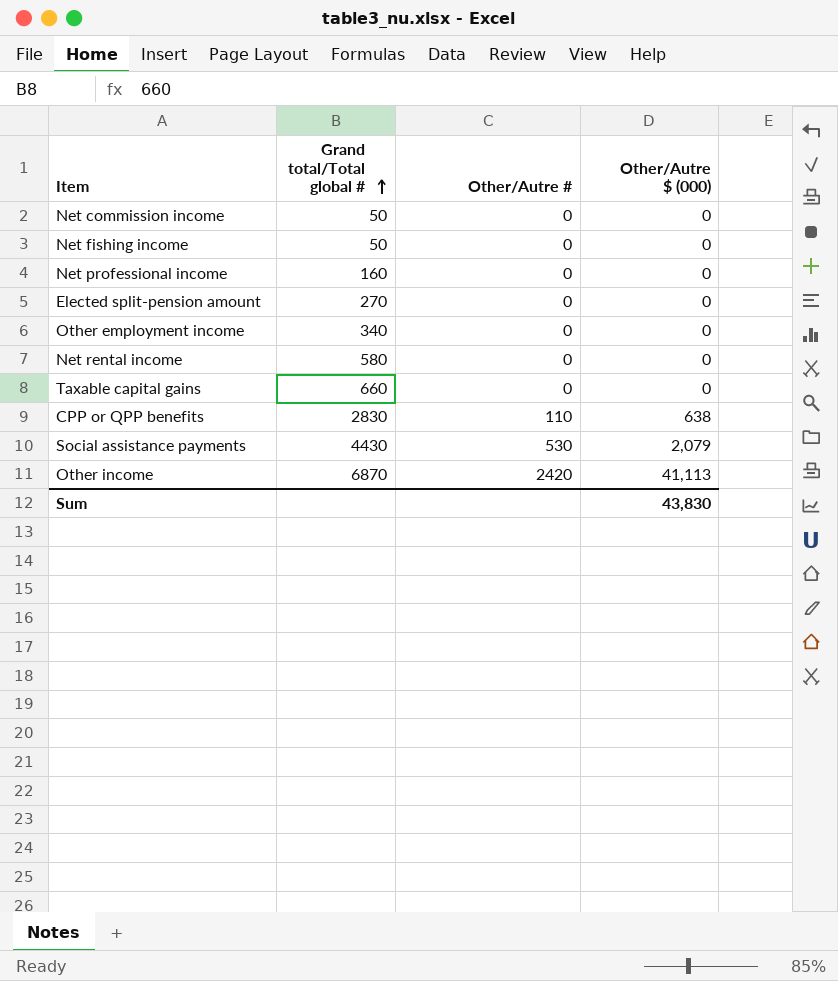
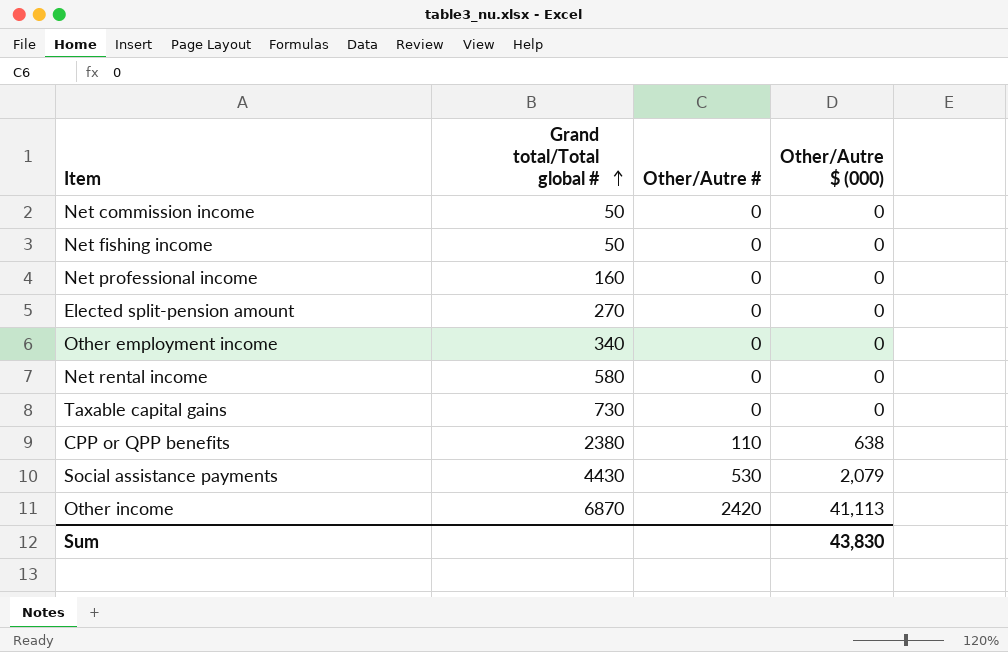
Taxable capital gains | Grand total/Total global #: 660 -> 730
CPP or QPP benefits | Grand total/Total global #: 2830 -> 2380

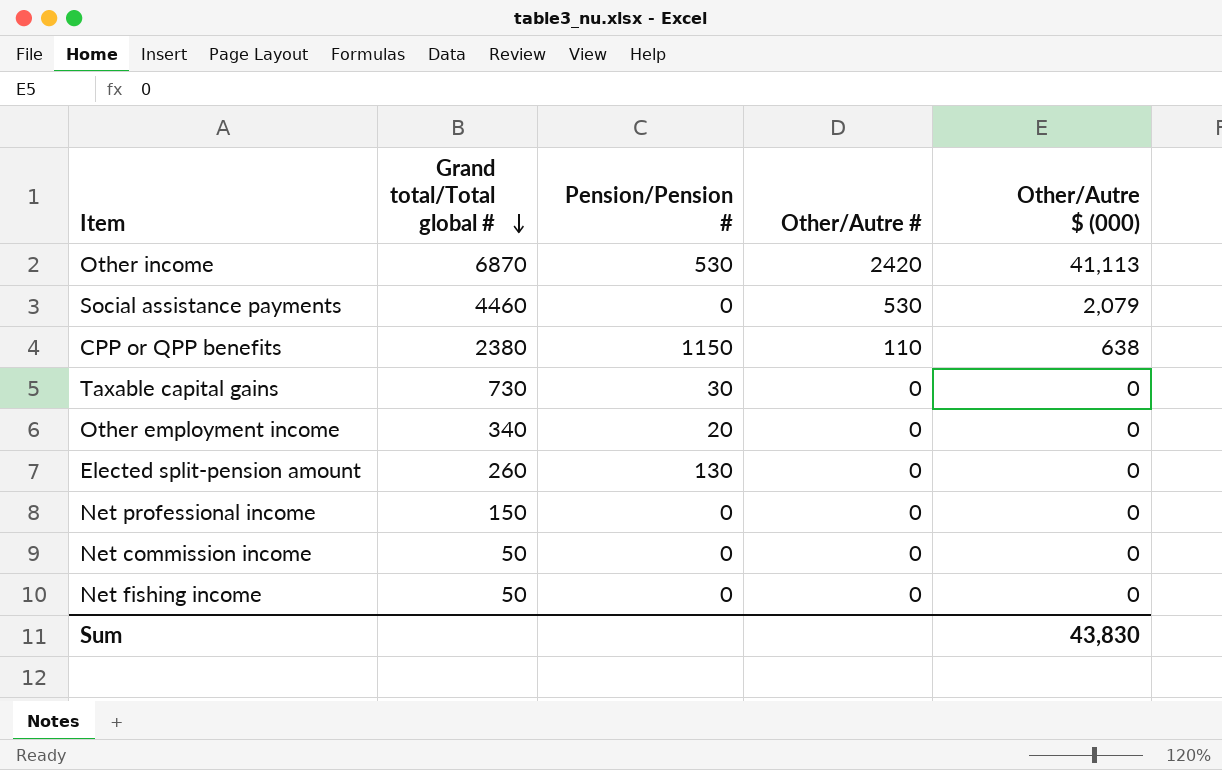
row order: Grand total/Total global # ascending -> Grand total/Total global # descending
column Pension/Pension # | position: none -> 3
row Net rental income: 580 | 0 | 0 -> none
Social assistance payments | Grand total/Total global #: 4430 -> 4460
Elected split-pension amount | Grand total/Total global #: 270 -> 260
Net professional income | Grand total/Total global #: 160 -> 150

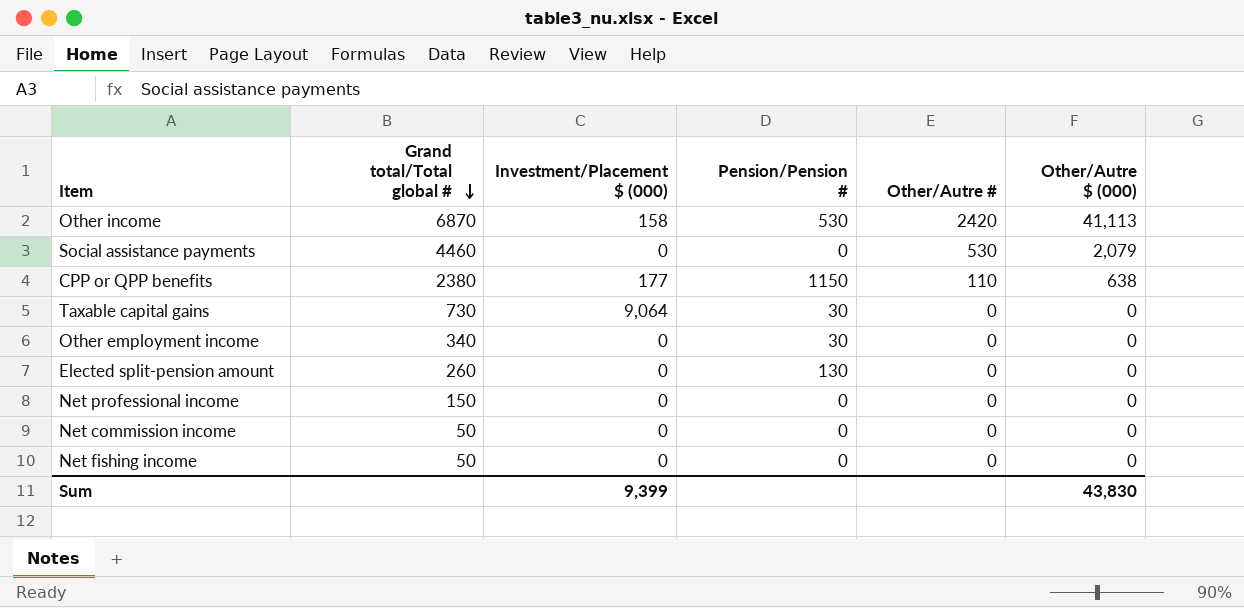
column Investment/Placement $ (000) | position: none -> 3
Other employment income | Pension/Pension #: 20 -> 30

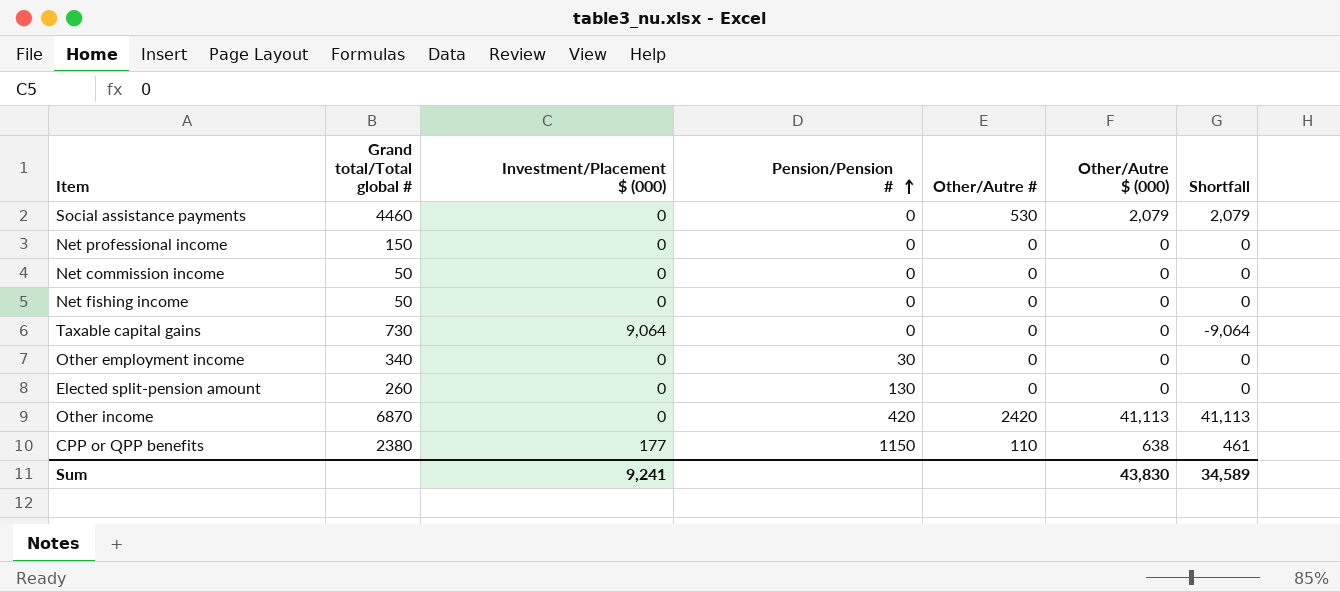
row order: Grand total/Total global # descending -> Pension/Pension # ascending
column Shortfall | formula: none -> [Other/Autre $ (000)] - [Investment/Placement $ (000)]
Taxable capital gains | Pension/Pension #: 30 -> 0
Other income | Investment/Placement $ (000): 158 -> 0
Other income | Pension/Pension #: 530 -> 420
Sum | Investment/Placement $ (000): 9,399 -> 9,241

